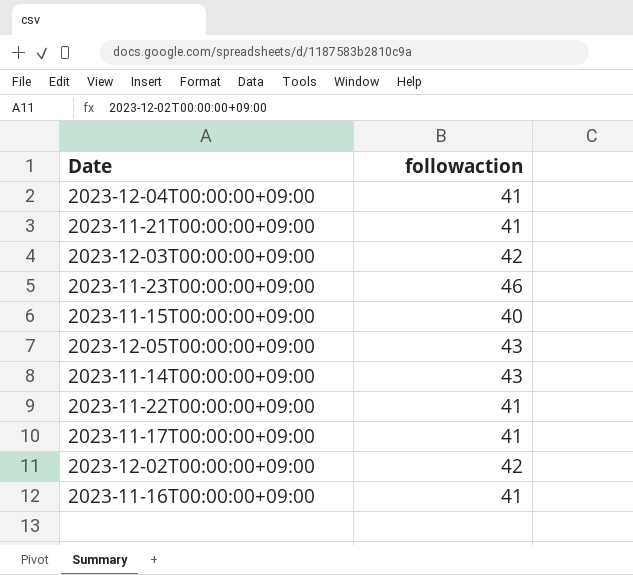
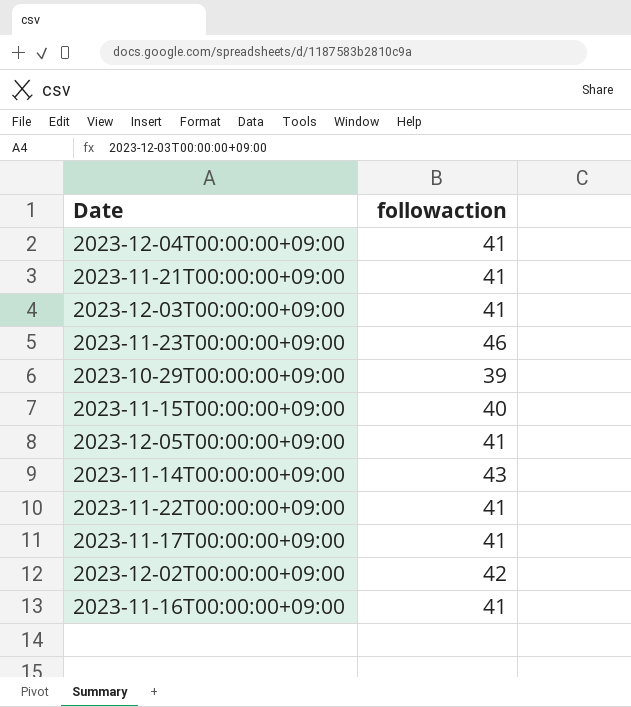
2023-12-03T00:00:00+09:00 | followaction: 42 -> 41
row 2023-10-29T00:00:00+09:00: none -> 39
2023-12-05T00:00:00+09:00 | followaction: 43 -> 41

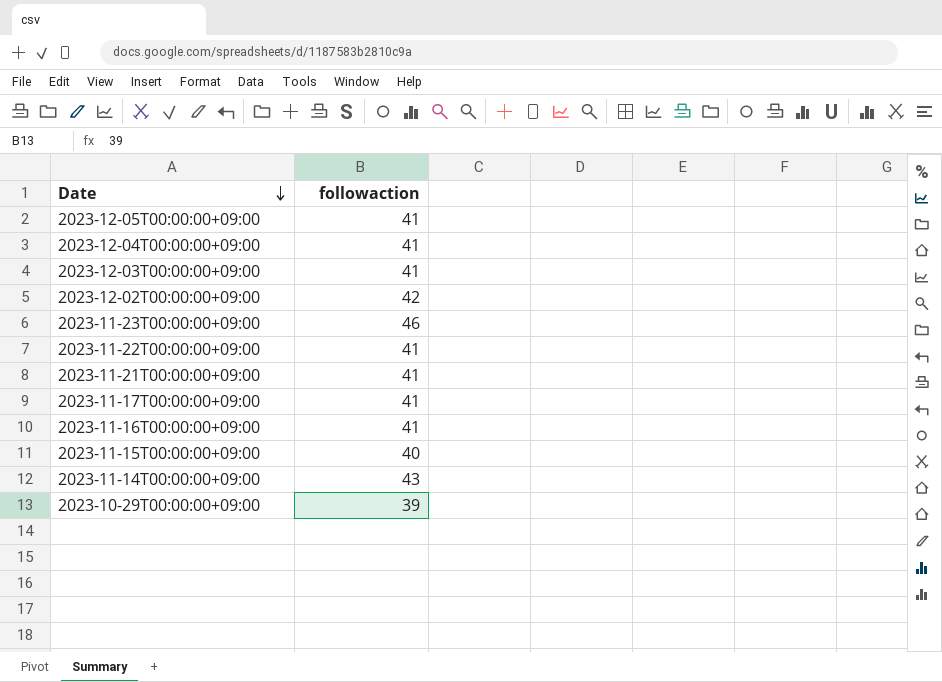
row order: none -> Date descending

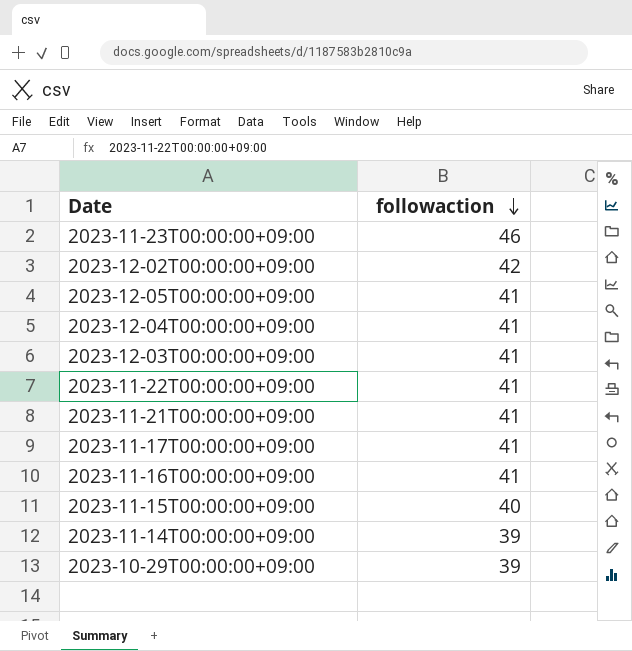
row order: Date descending -> followaction descending
2023-11-14T00:00:00+09:00 | followaction: 43 -> 39

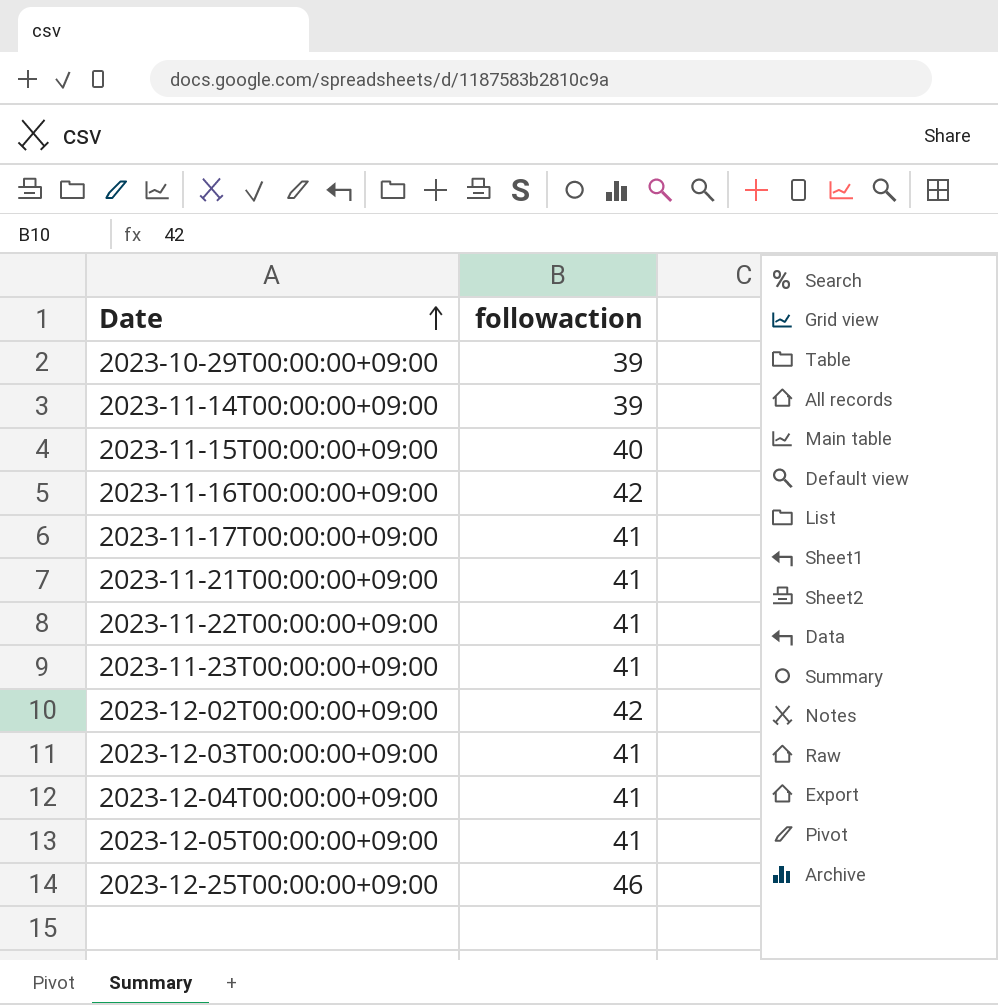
row order: followaction descending -> Date ascending
2023-11-16T00:00:00+09:00 | followaction: 41 -> 42
2023-11-23T00:00:00+09:00 | followaction: 46 -> 41
row 2023-12-25T00:00:00+09:00: none -> 46

